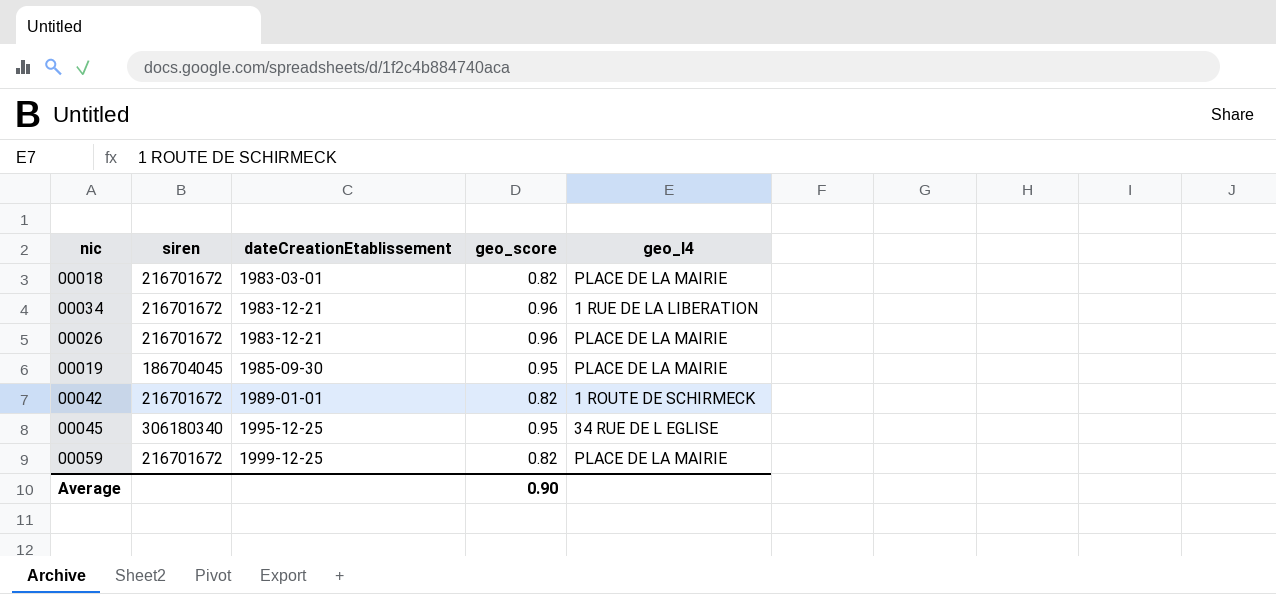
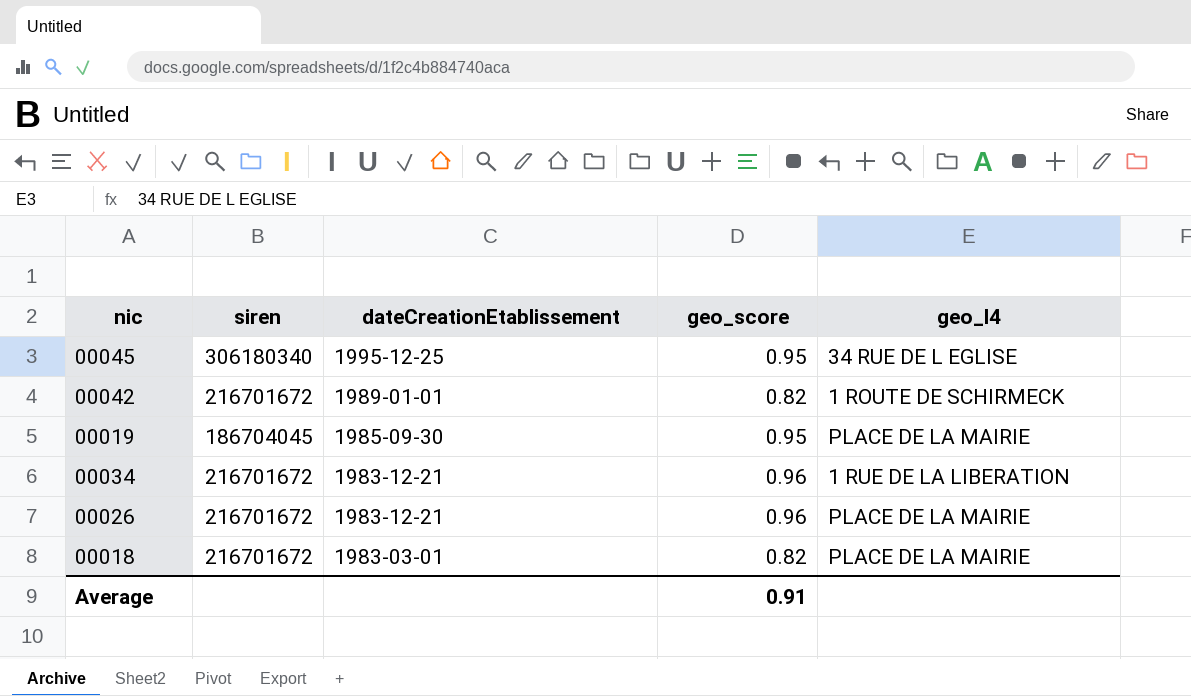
row order: dateCreationEtablissement ascending -> dateCreationEtablissement descending
row 00059: 216701672 | 1999-12-25 | 0.82 | PLACE DE LA MAIRIE -> none
Average | geo_score: 0.90 -> 0.91

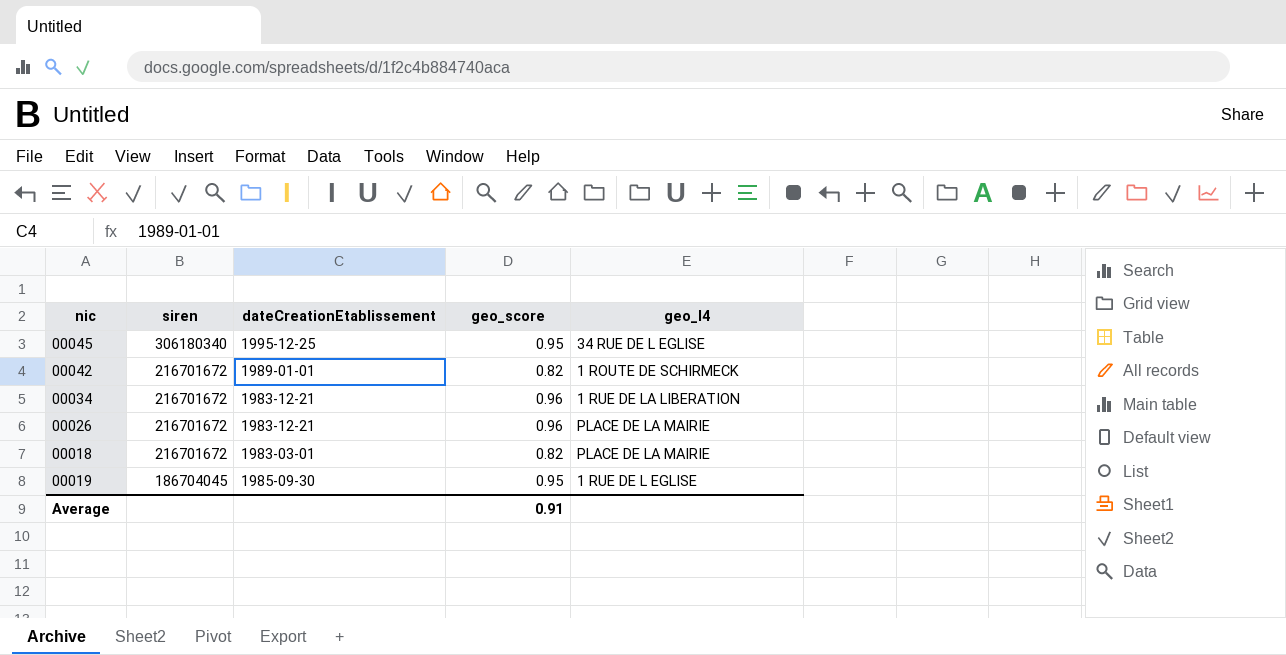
row order: dateCreationEtablissement descending -> siren descending
00019 | geo_l4: PLACE DE LA MAIRIE -> 1 RUE DE L EGLISE

